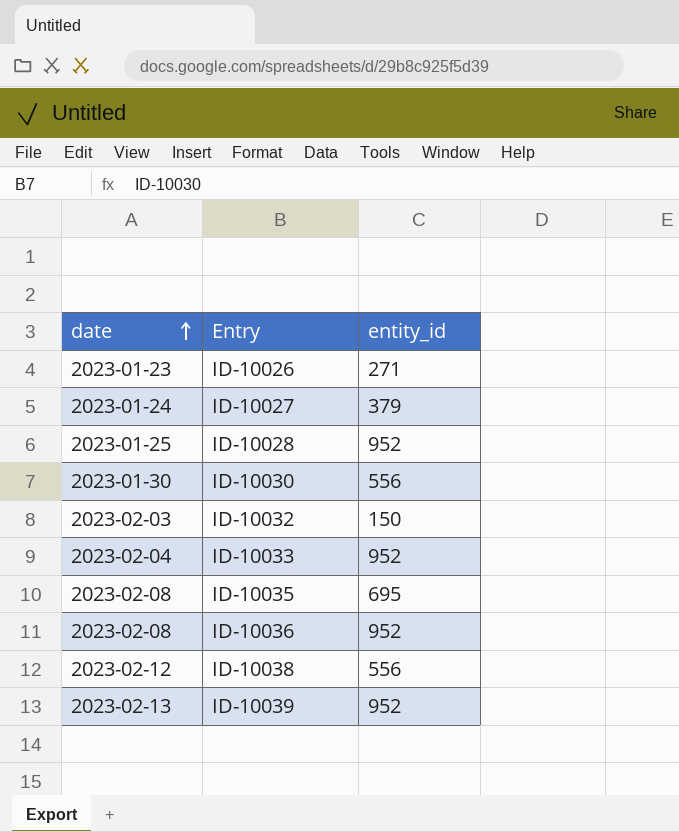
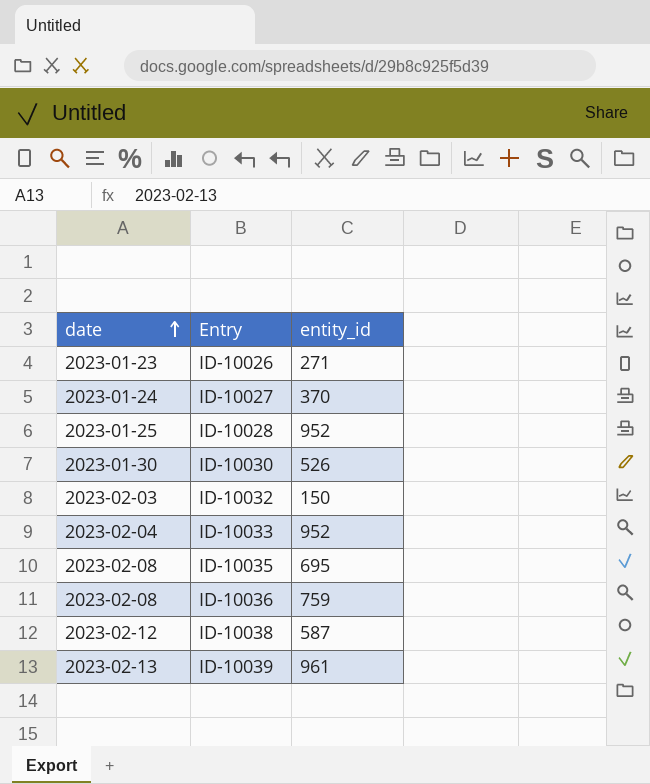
ID-10027 | entity_id: 379 -> 370
ID-10030 | entity_id: 556 -> 526
ID-10036 | entity_id: 952 -> 759
ID-10038 | entity_id: 556 -> 587
ID-10039 | entity_id: 952 -> 961

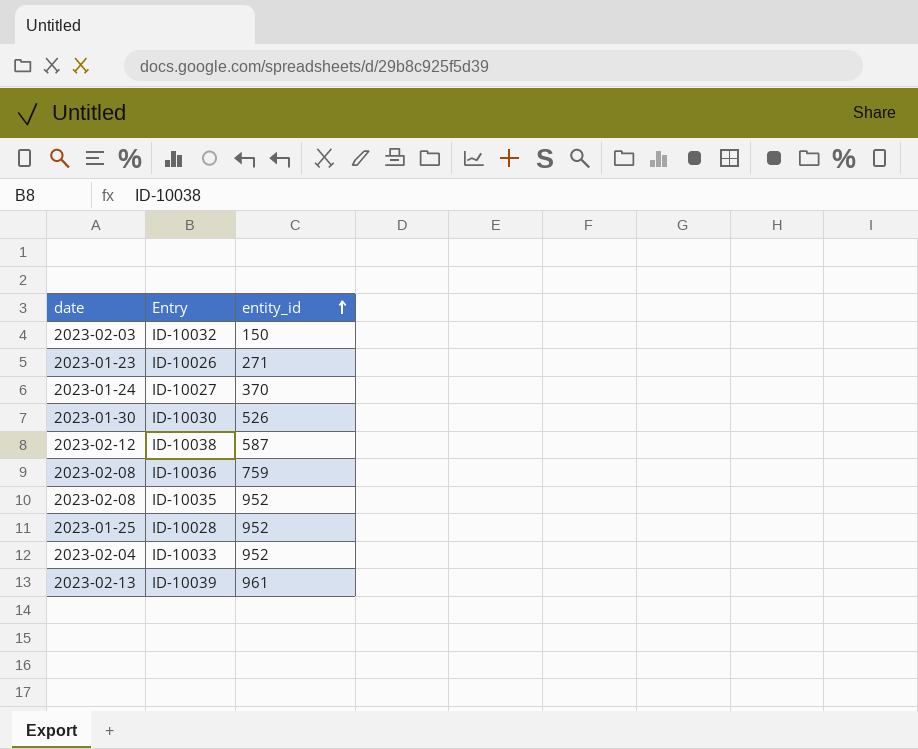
row order: date ascending -> entity_id ascending
ID-10035 | entity_id: 695 -> 952

